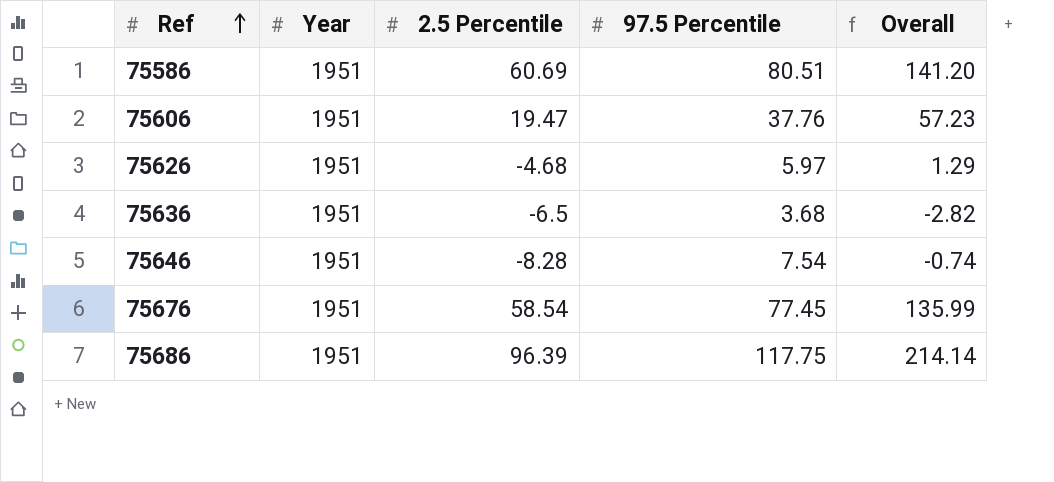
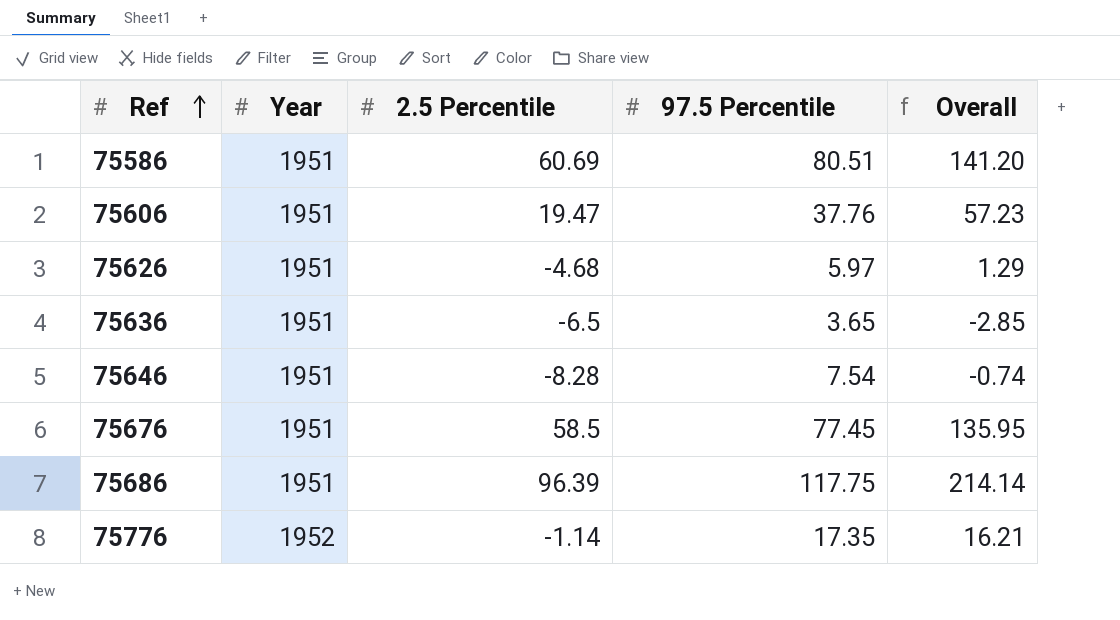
75636 | 97.5 Percentile: 3.68 -> 3.65
75636 | Overall: -2.82 -> -2.85
75676 | 2.5 Percentile: 58.54 -> 58.5
75676 | Overall: 135.99 -> 135.95
row 75776: none -> 1952 | -1.14 | 17.35 | 16.21

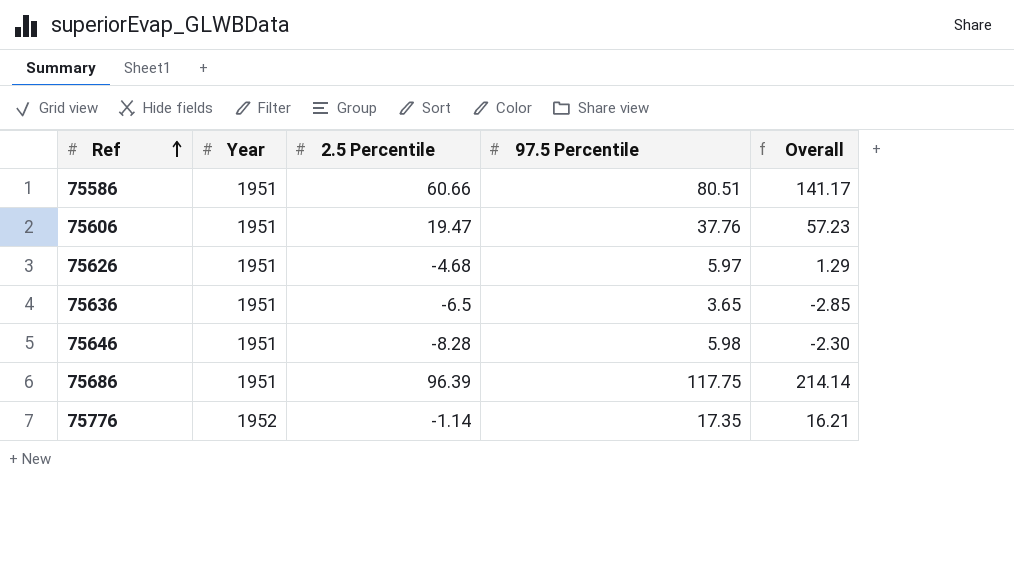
row 75676: 1951 | 58.5 | 77.45 | 135.95 -> none
75586 | 2.5 Percentile: 60.69 -> 60.66
75586 | Overall: 141.20 -> 141.17
75646 | 97.5 Percentile: 7.54 -> 5.98
75646 | Overall: -0.74 -> -2.30

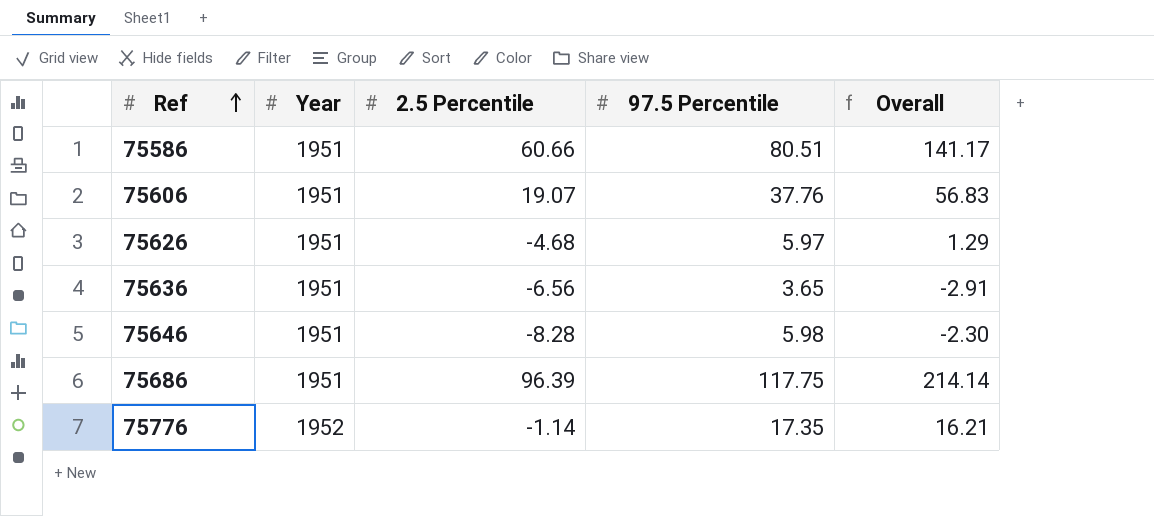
75606 | 2.5 Percentile: 19.47 -> 19.07
75606 | Overall: 57.23 -> 56.83
75636 | 2.5 Percentile: -6.5 -> -6.56
75636 | Overall: -2.85 -> -2.91

